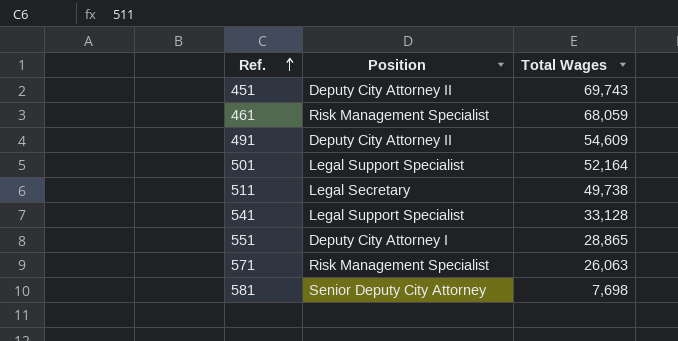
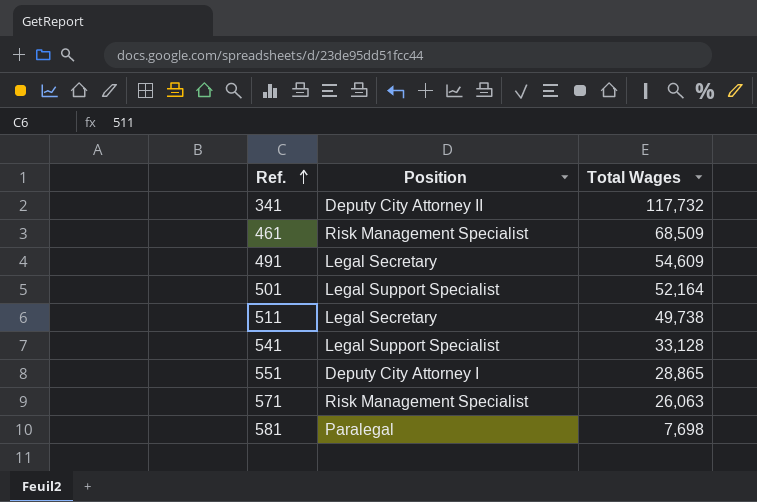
row 451: Deputy City Attorney II | 69,743 -> none
row 341: none -> Deputy City Attorney II | 117,732
461 | Total Wages: 68,059 -> 68,509
491 | Position: Deputy City Attorney II -> Legal Secretary
581 | Position: Senior Deputy City Attorney -> Paralegal

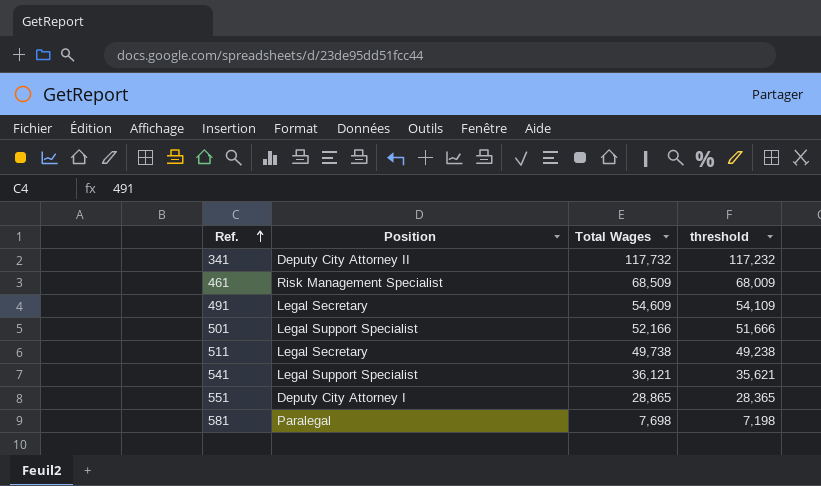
column threshold | formula: none -> [Total Wages] - 500
row 571: Risk Management Specialist | 26,063 -> none
501 | Total Wages: 52,164 -> 52,166
541 | Total Wages: 33,128 -> 36,121

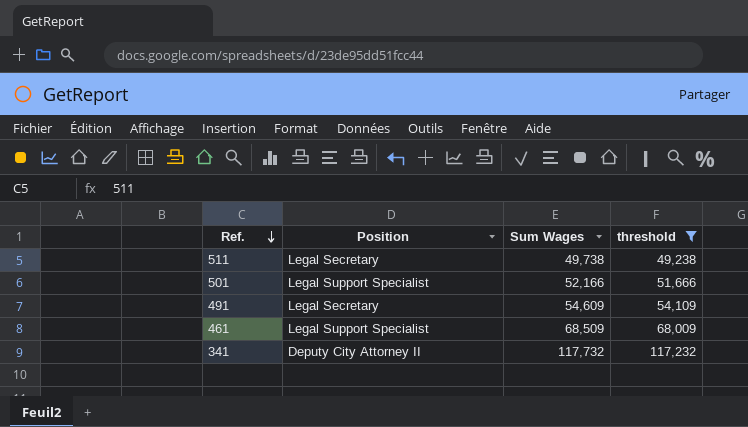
filter: none -> threshold >= 49,238
row order: Ref. ascending -> Ref. descending
column name: Total Wages -> Sum Wages
461 | Position: Risk Management Specialist -> Legal Support Specialist

